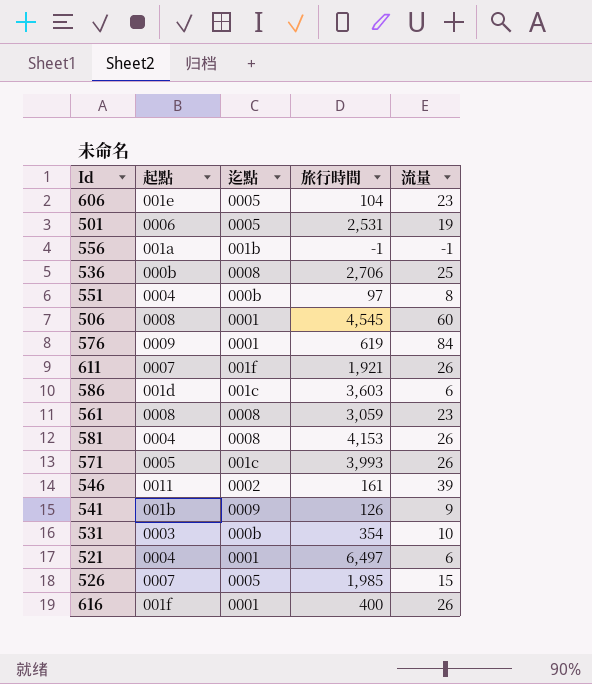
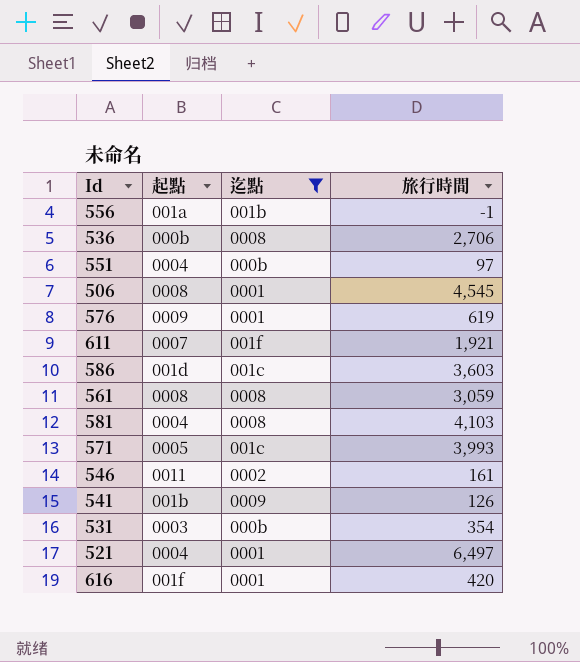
filter: none -> 迄點 != 0005
column 流量 | position: 5 -> none
581 | 旅行時間: 4,153 -> 4,103
616 | 旅行時間: 400 -> 420

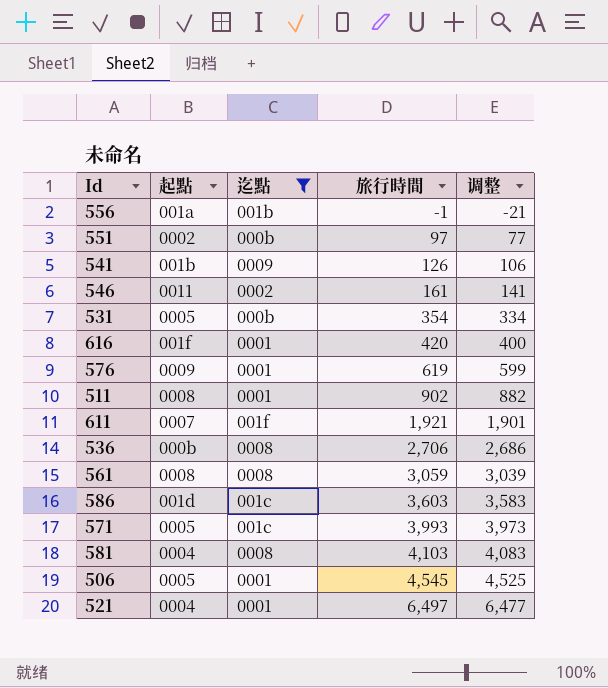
row order: none -> 旅行時間 ascending
column 调整 | formula: none -> [旅行時間] - 20
551 | 起點: 0004 -> 0002
531 | 起點: 0003 -> 0005
row 511: none -> 0008 | 0001 | 902 | 882
506 | 起點: 0008 -> 0005

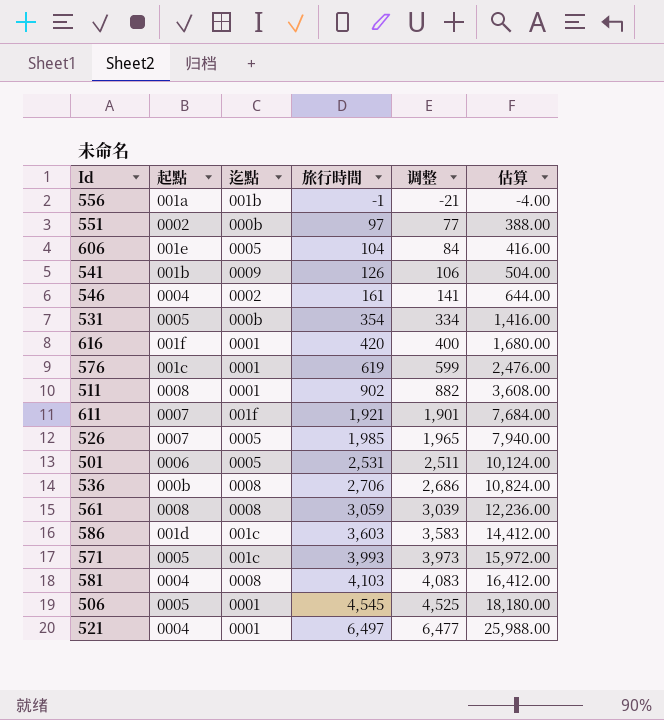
filter: 迄點 != 0005 -> none
column 估算 | formula: none -> [旅行時間] * 4
546 | 起點: 0011 -> 0004
576 | 起點: 0009 -> 001c

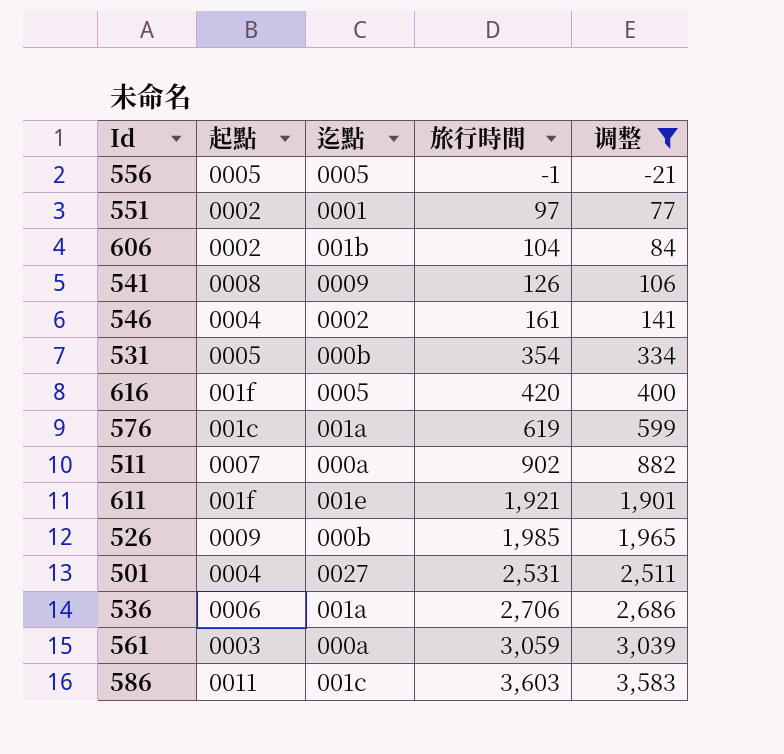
filter: none -> 调整 <= 3,583
column 估算 | formula: [旅行時間] * 4 -> none
556 | 起點: 001a -> 0005
556 | 迄點: 001b -> 0005
551 | 迄點: 000b -> 0001
606 | 起點: 001e -> 0002
606 | 迄點: 0005 -> 001b
541 | 起點: 001b -> 0008
616 | 迄點: 0001 -> 0005
576 | 迄點: 0001 -> 001a
511 | 起點: 0008 -> 0007
511 | 迄點: 0001 -> 000a
611 | 起點: 0007 -> 001f
611 | 迄點: 001f -> 001e
526 | 起點: 0007 -> 0009
526 | 迄點: 0005 -> 000b
501 | 起點: 0006 -> 0004
501 | 迄點: 0005 -> 0027
536 | 起點: 000b -> 0006
536 | 迄點: 0008 -> 001a
561 | 起點: 0008 -> 0003
561 | 迄點: 0008 -> 000a
586 | 起點: 001d -> 0011

